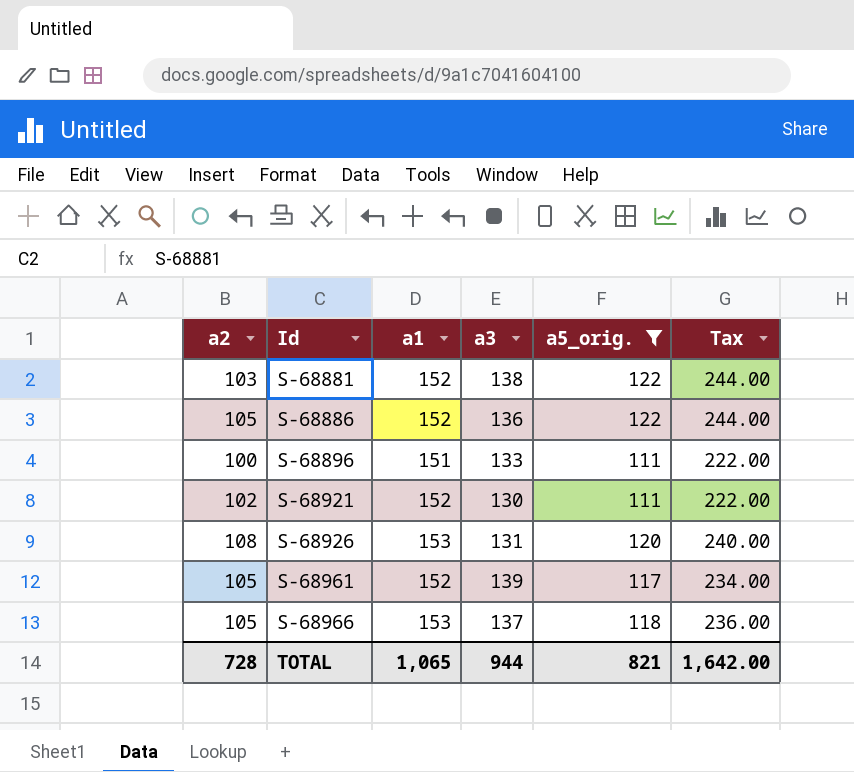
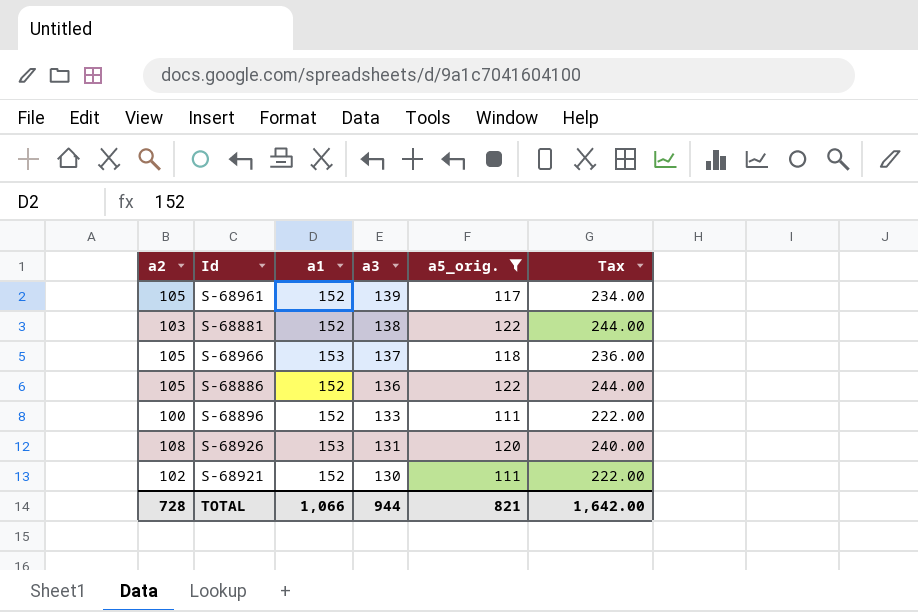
row order: Id ascending -> a3 descending
S-68896 | a1: 151 -> 152
TOTAL | a1: 1,065 -> 1,066

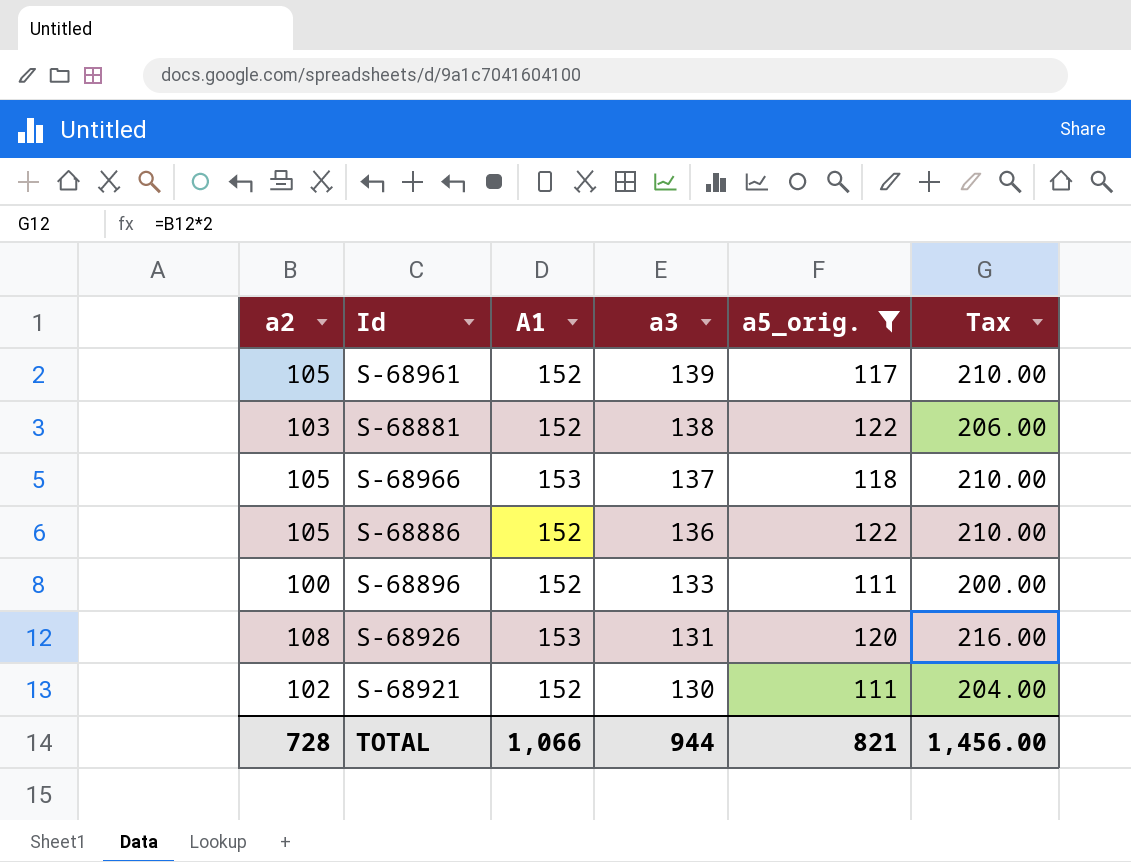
column name: a1 -> A1
column Tax | formula: [a5_orig.] * 2 -> [a2] * 2
TOTAL | Tax: 1,642.00 -> 1,456.00

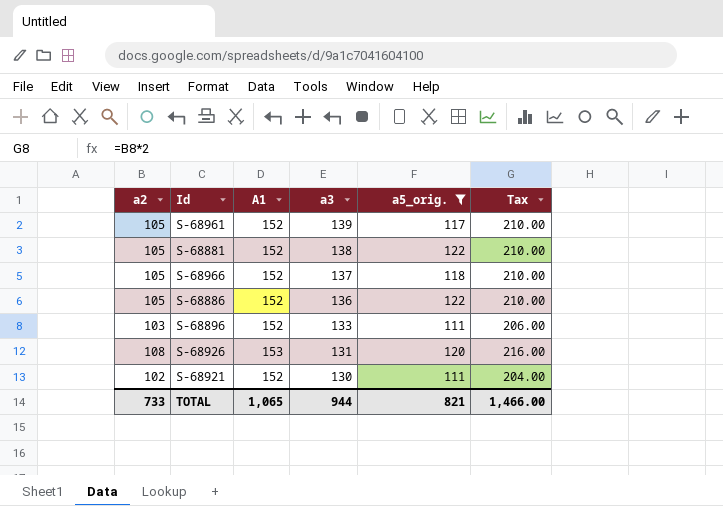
S-68881 | a2: 103 -> 105
S-68881 | Tax: 206.00 -> 210.00
S-68966 | A1: 153 -> 152
S-68896 | a2: 100 -> 103
S-68896 | Tax: 200.00 -> 206.00
TOTAL | a2: 728 -> 733
TOTAL | A1: 1,066 -> 1,065
TOTAL | Tax: 1,456.00 -> 1,466.00

